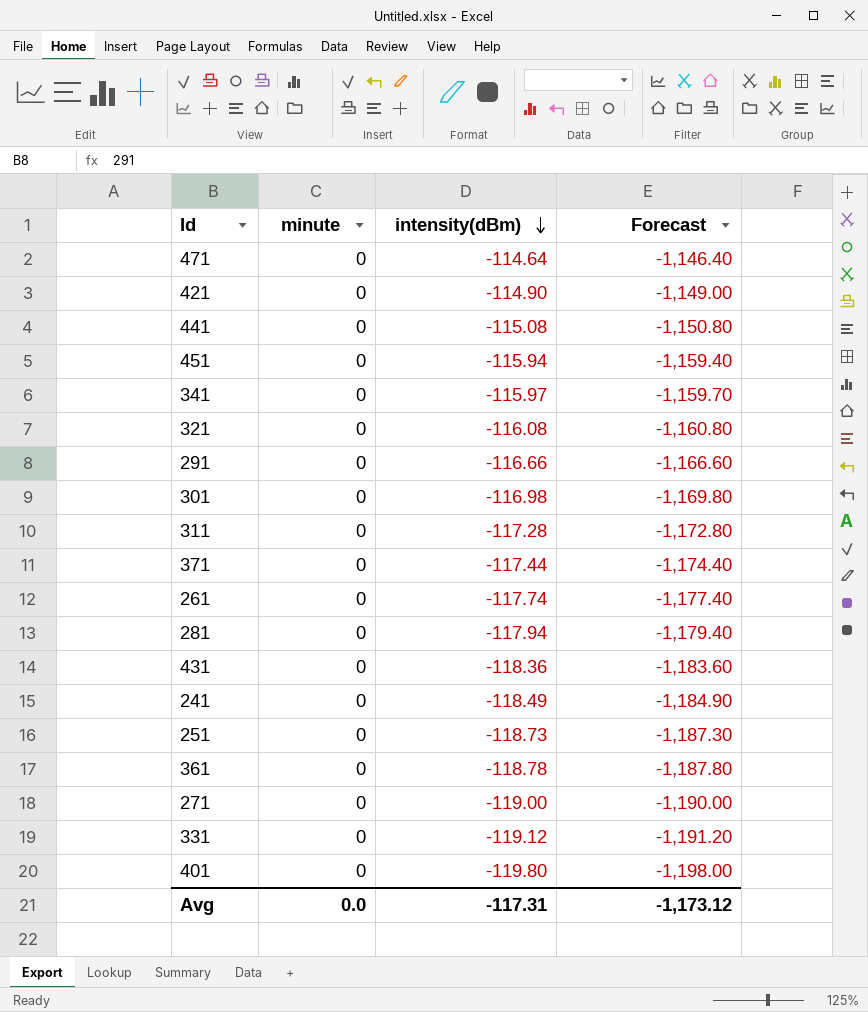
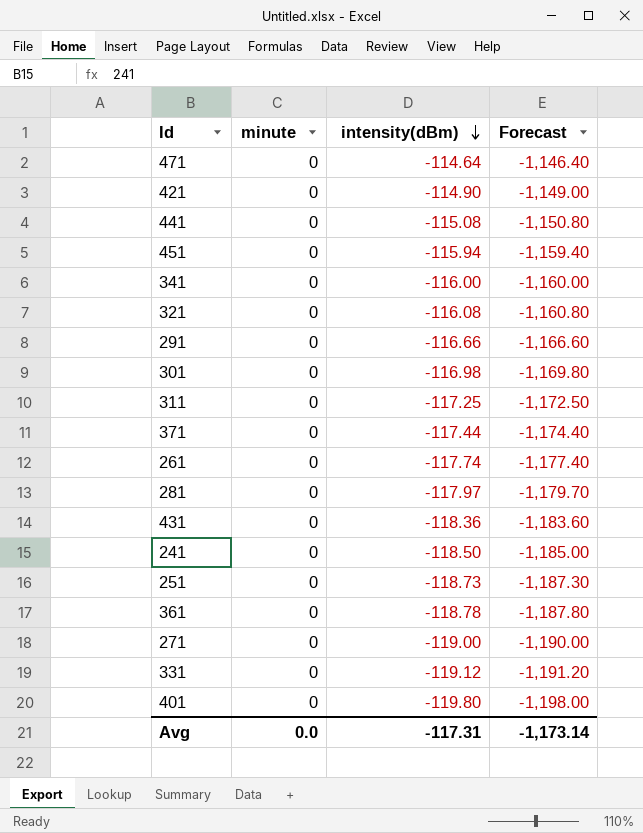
341 | intensity(dBm): -115.97 -> -116.00
341 | Forecast: -1,159.70 -> -1,160.00
311 | intensity(dBm): -117.28 -> -117.25
311 | Forecast: -1,172.80 -> -1,172.50
281 | intensity(dBm): -117.94 -> -117.97
281 | Forecast: -1,179.40 -> -1,179.70
241 | intensity(dBm): -118.49 -> -118.50
241 | Forecast: -1,184.90 -> -1,185.00
Avg | Forecast: -1,173.12 -> -1,173.14

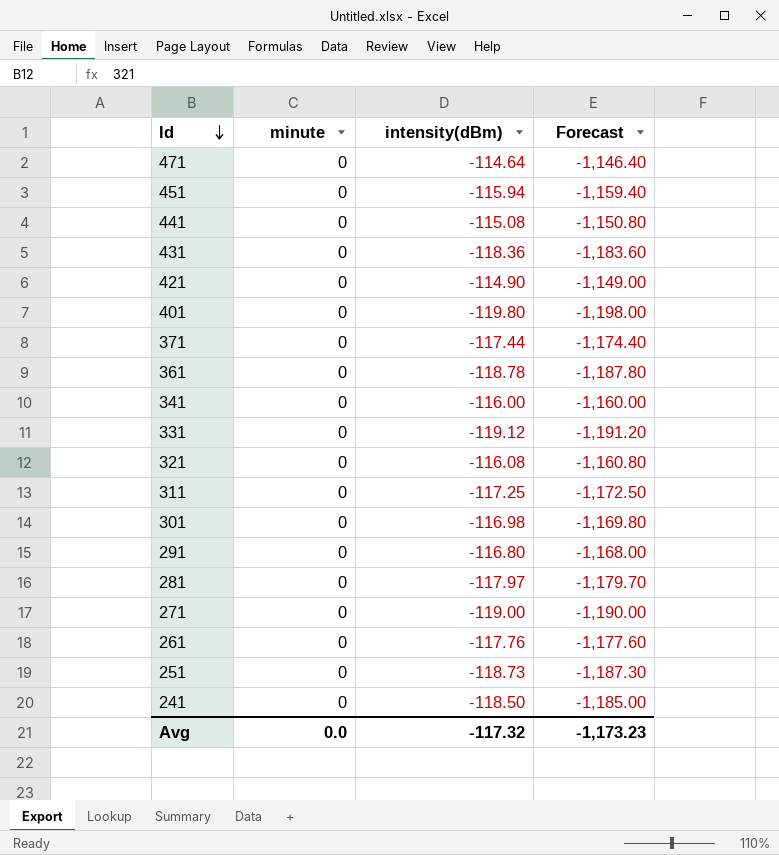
row order: intensity(dBm) descending -> Id descending
291 | intensity(dBm): -116.66 -> -116.80
291 | Forecast: -1,166.60 -> -1,168.00
261 | intensity(dBm): -117.74 -> -117.76
261 | Forecast: -1,177.40 -> -1,177.60
Avg | intensity(dBm): -117.31 -> -117.32
Avg | Forecast: -1,173.14 -> -1,173.23

